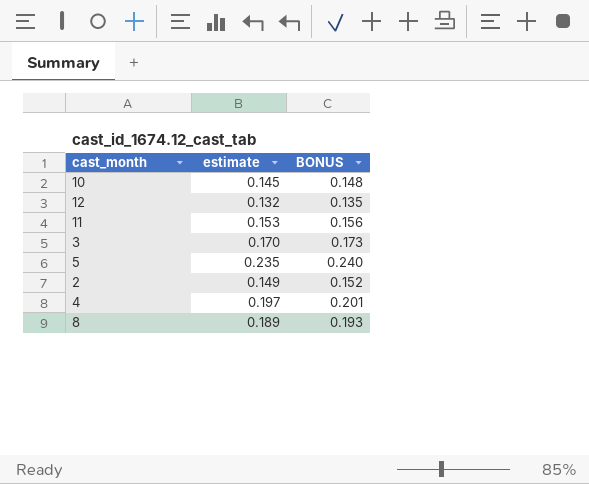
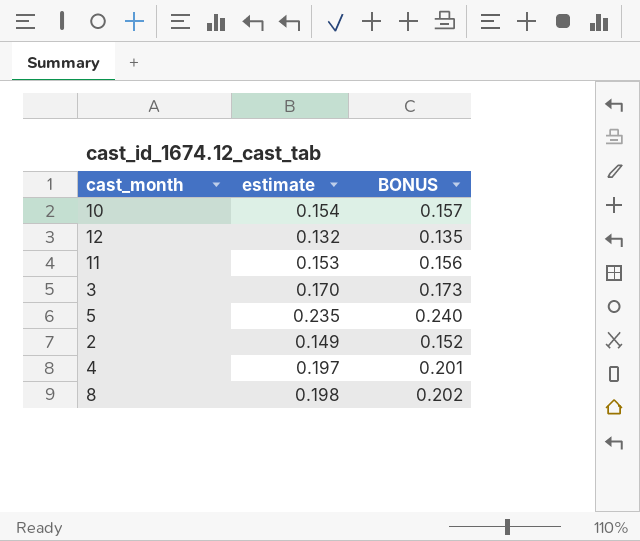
10 | estimate: 0.145 -> 0.154
10 | BONUS: 0.148 -> 0.157
8 | estimate: 0.189 -> 0.198
8 | BONUS: 0.193 -> 0.202

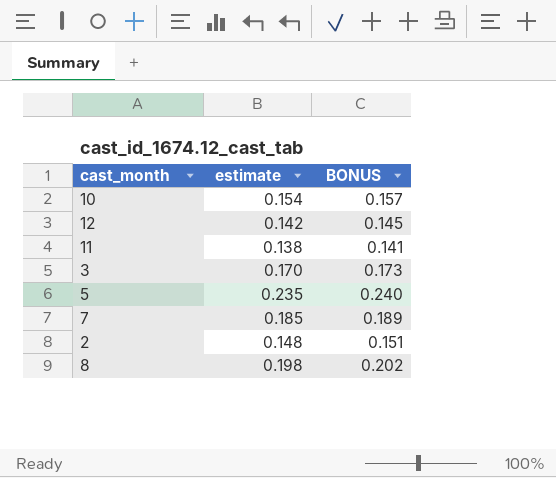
row 4: 0.197 | 0.201 -> none
12 | estimate: 0.132 -> 0.142
12 | BONUS: 0.135 -> 0.145
11 | estimate: 0.153 -> 0.138
11 | BONUS: 0.156 -> 0.141
row 7: none -> 0.185 | 0.189
2 | estimate: 0.149 -> 0.148
2 | BONUS: 0.152 -> 0.151

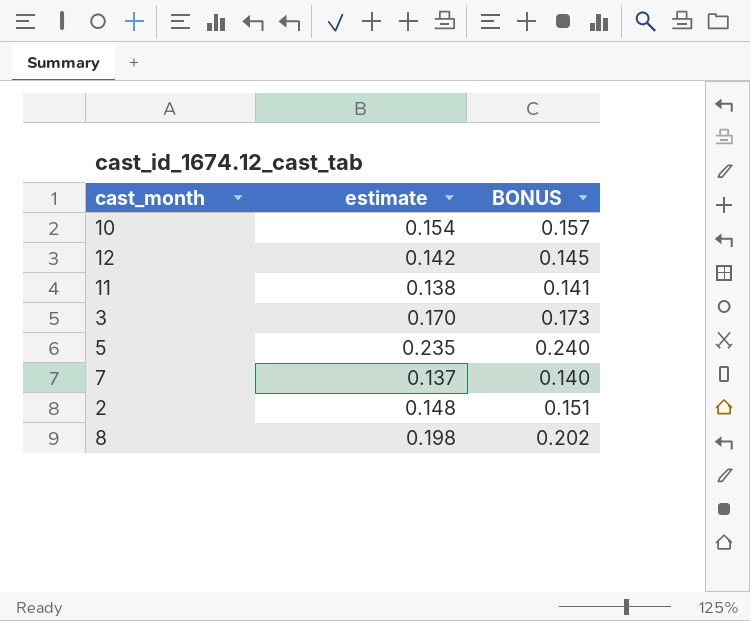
7 | estimate: 0.185 -> 0.137
7 | BONUS: 0.189 -> 0.140

